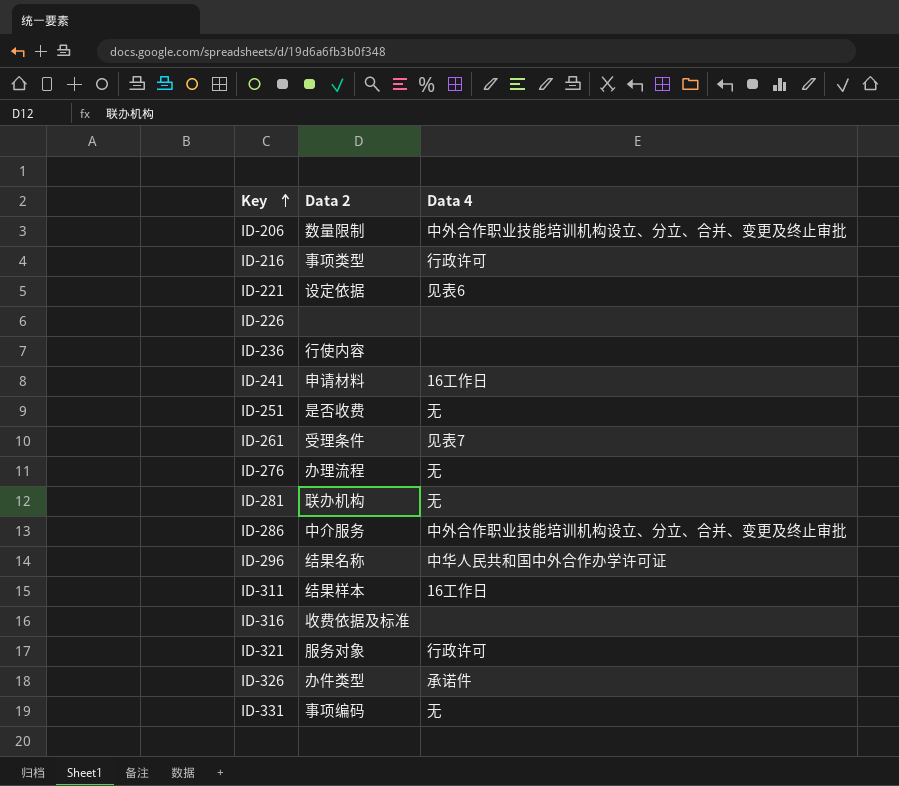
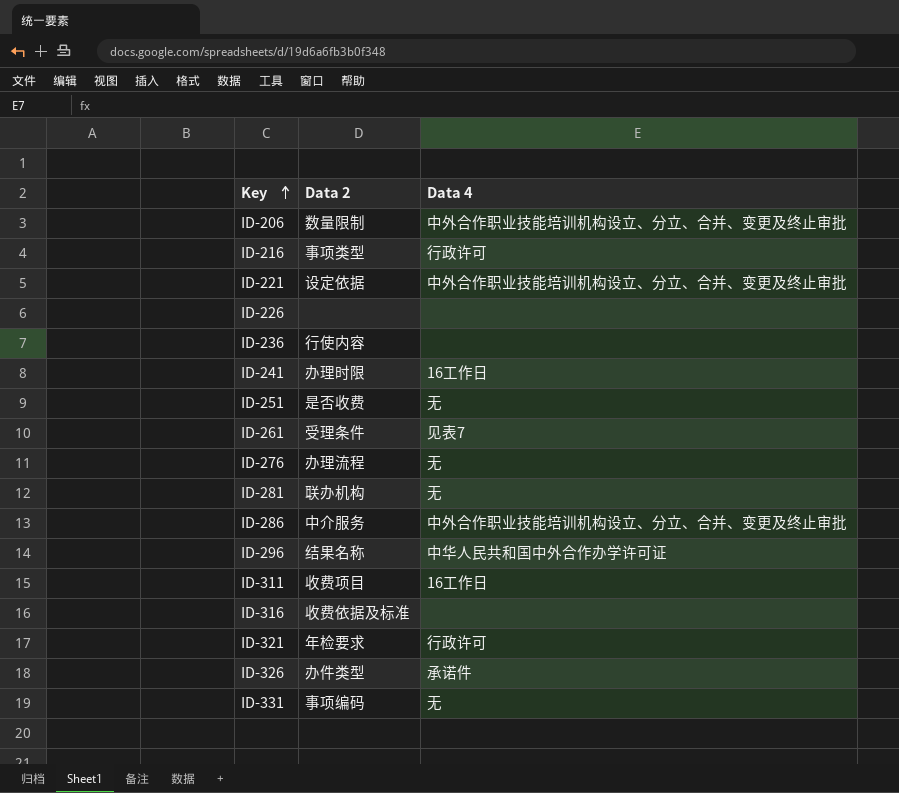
ID-221 | Data 4: 见表6 -> 中外合作职业技能培训机构设立、分立、合并、变更及终止审批
ID-241 | Data 2: 申请材料 -> 办理时限
ID-311 | Data 2: 结果样本 -> 收费项目
ID-321 | Data 2: 服务对象 -> 年检要求

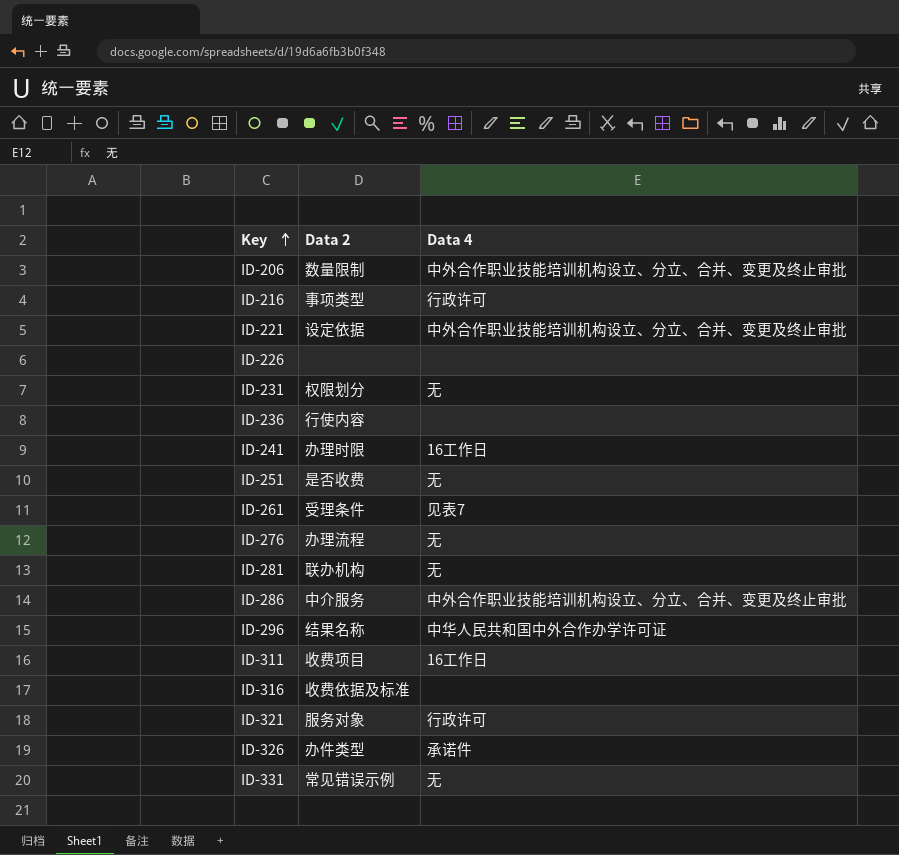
row ID-231: none -> 权限划分 | 无
ID-321 | Data 2: 年检要求 -> 服务对象
ID-331 | Data 2: 事项编码 -> 常见错误示例

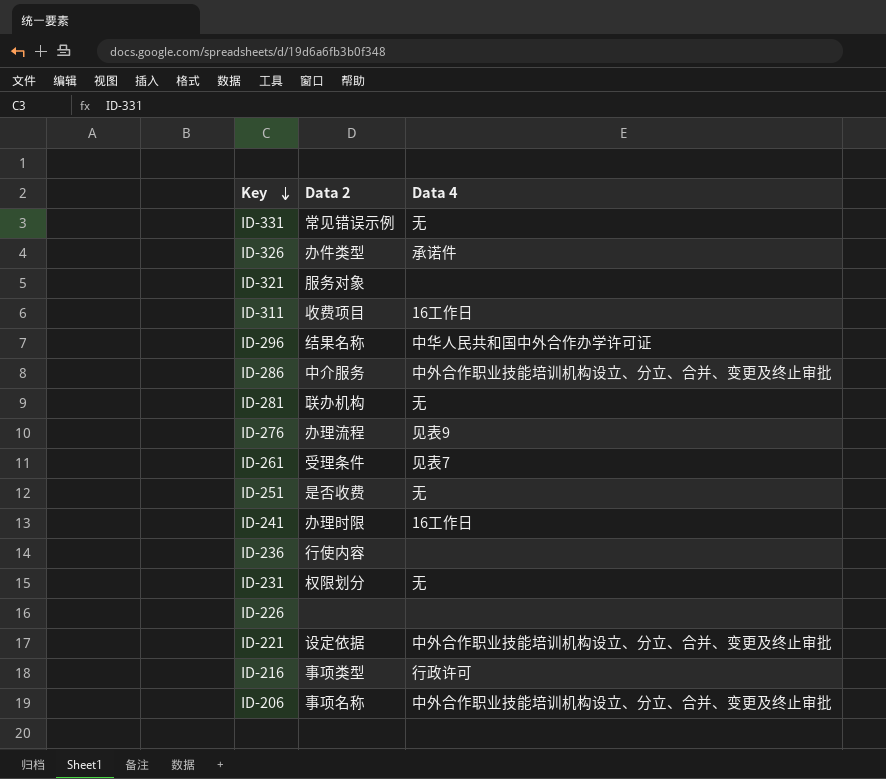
row order: Key ascending -> Key descending
row ID-316: 收费依据及标准 | none -> none
ID-321 | Data 4: 行政许可 -> none
ID-276 | Data 4: 无 -> 见表9
ID-206 | Data 2: 数量限制 -> 事项名称

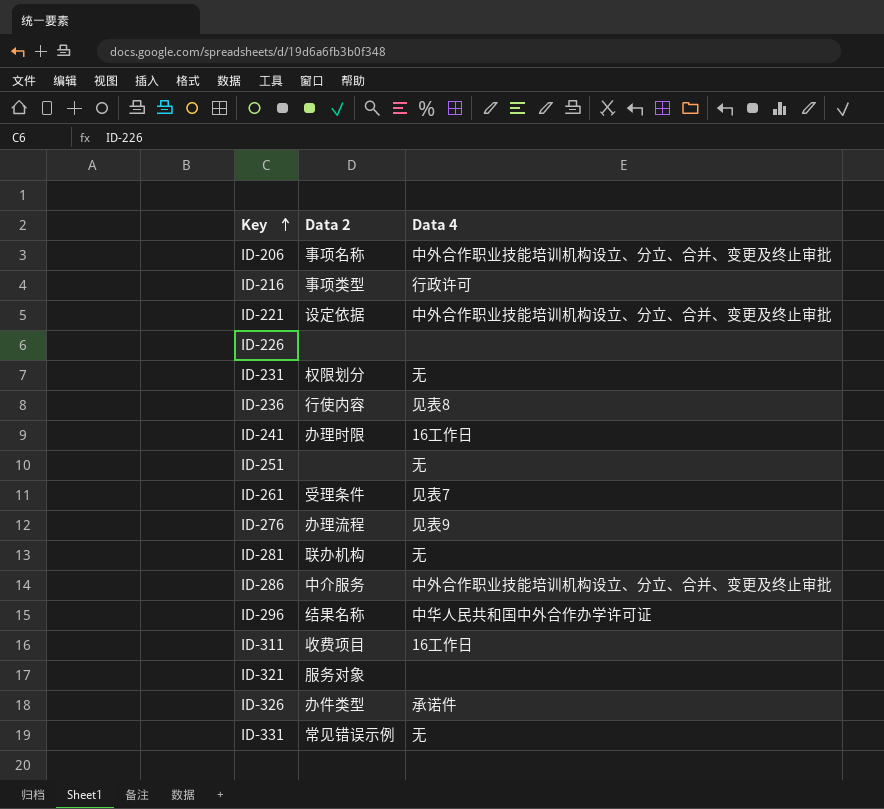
row order: Key descending -> Key ascending
ID-236 | Data 4: none -> 见表8
ID-251 | Data 2: 是否收费 -> none

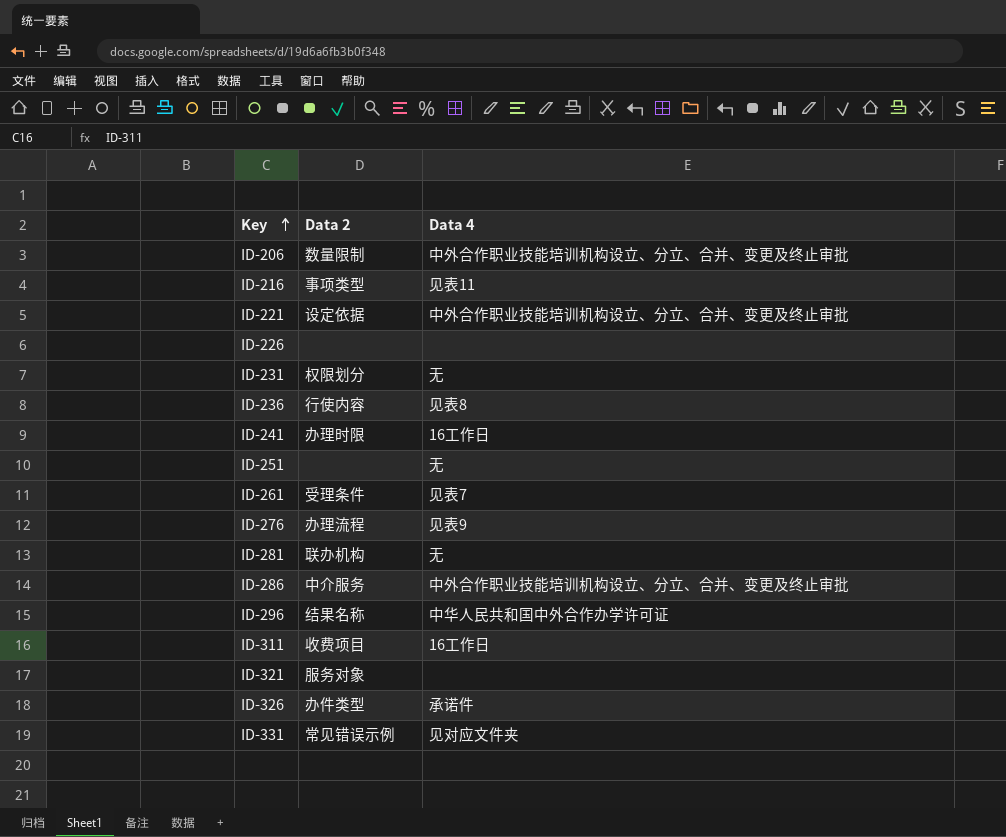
ID-206 | Data 2: 事项名称 -> 数量限制
ID-216 | Data 4: 行政许可 -> 见表11
ID-331 | Data 4: 无 -> 见对应文件夹

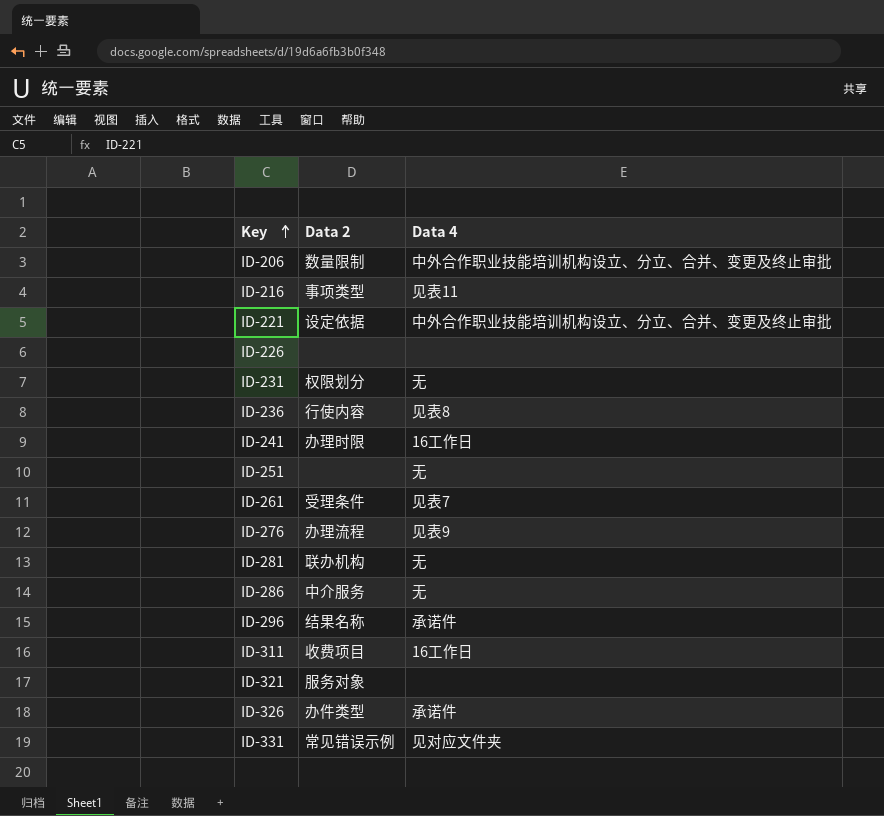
ID-286 | Data 4: 中外合作职业技能培训机构设立、分立、合并、变更及终止审批 -> 无
ID-296 | Data 4: 中华人民共和国中外合作办学许可证 -> 承诺件

